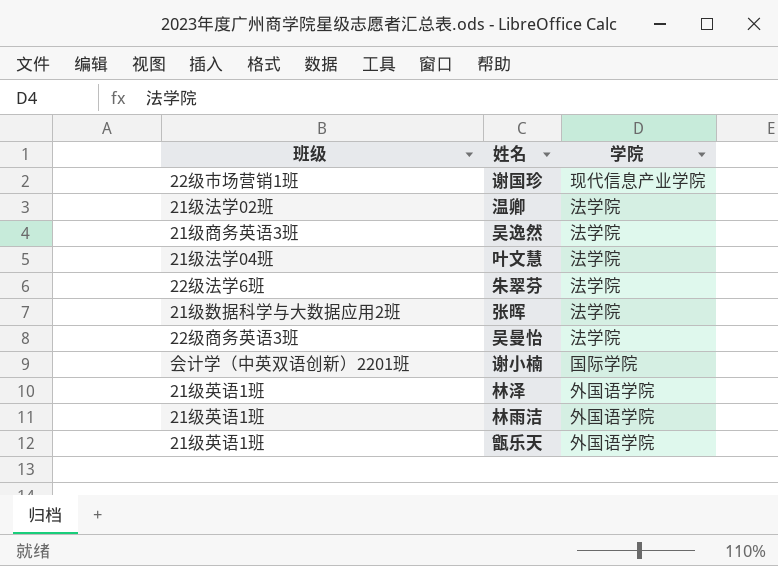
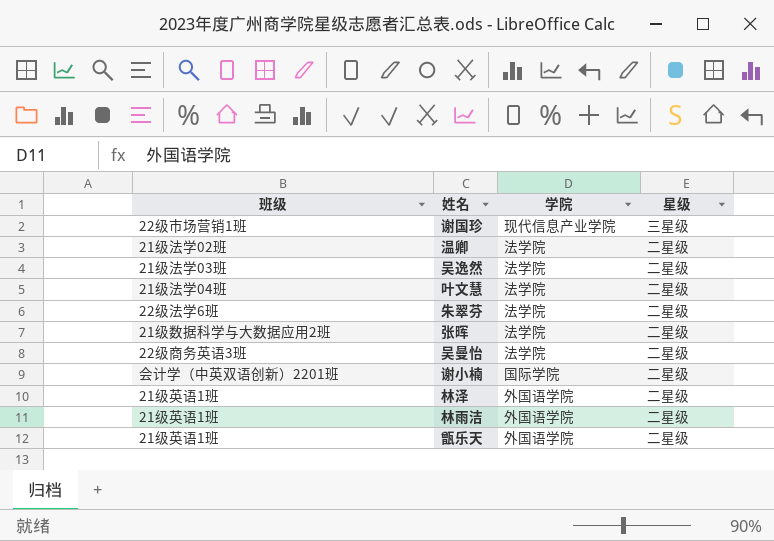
column 星级 | position: none -> 4
吴逸然 | 班级: 21级商务英语3班 -> 21级法学03班

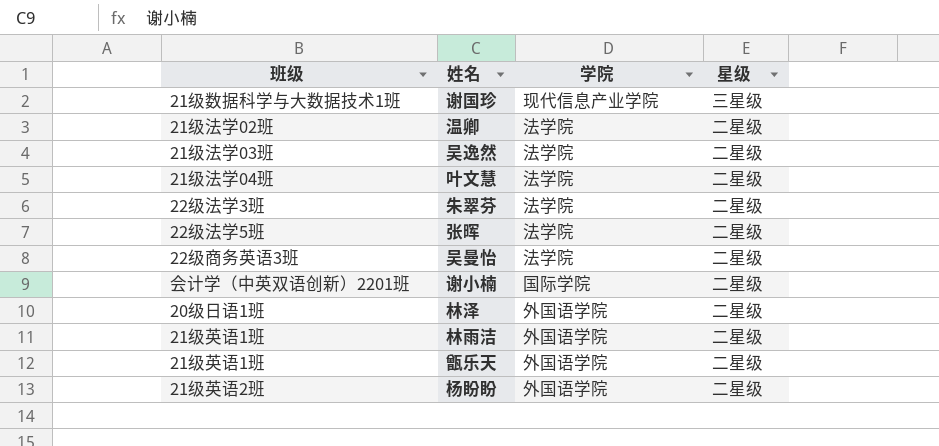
谢国珍 | 班级: 22级市场营销1班 -> 21级数据科学与大数据技术1班
朱翠芬 | 班级: 22级法学6班 -> 22级法学3班
张晖 | 班级: 21级数据科学与大数据应用2班 -> 22级法学5班
林泽 | 班级: 21级英语1班 -> 20级日语1班
row 杨盼盼: none -> 21级英语2班 | 外国语学院 | 二星级

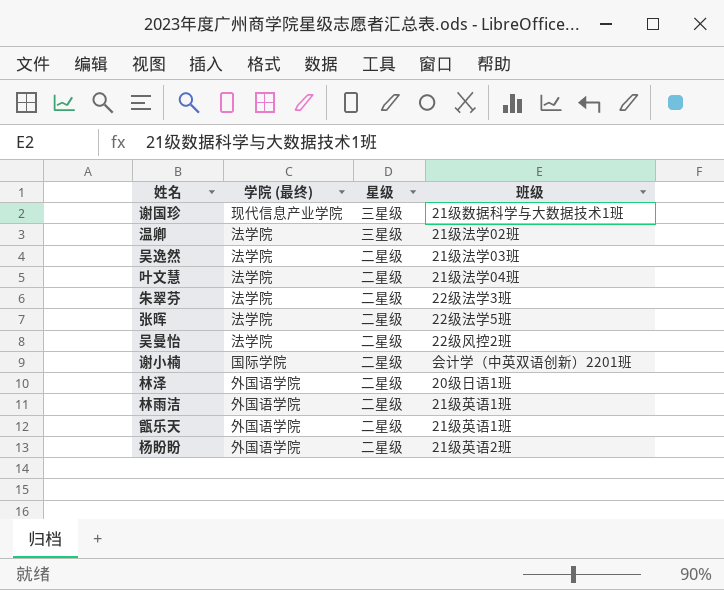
column name: 学院 -> 学院 (最终)
column 班级 | position: 1 -> 4
温卿 | 星级: 二星级 -> 三星级
吴曼怡 | 班级: 22级商务英语3班 -> 22级风控2班

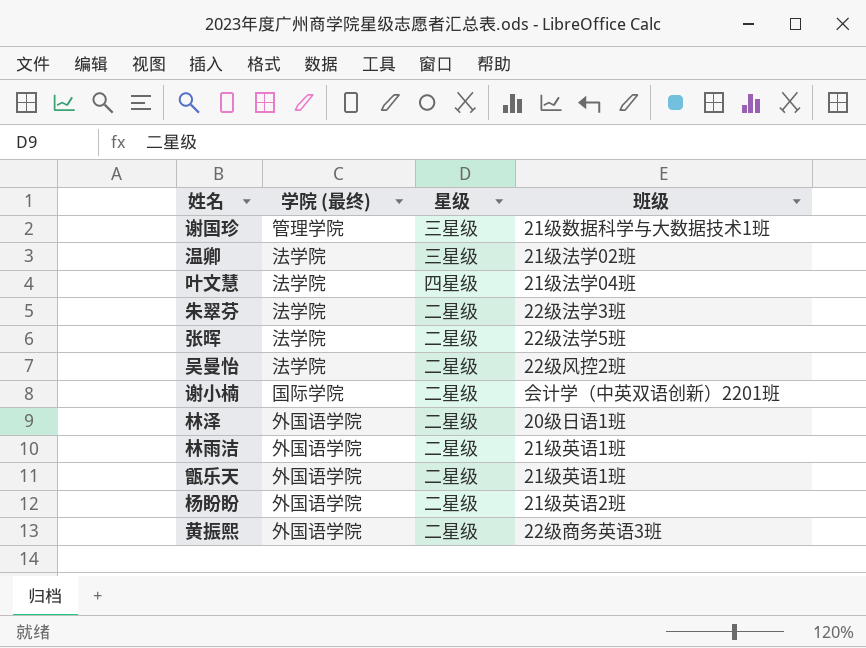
row 吴逸然: 法学院 | 二星级 | 21级法学03班 -> none
谢国珍 | 学院 (最终): 现代信息产业学院 -> 管理学院
叶文慧 | 星级: 二星级 -> 四星级
row 黄振熙: none -> 外国语学院 | 二星级 | 22级商务英语3班

